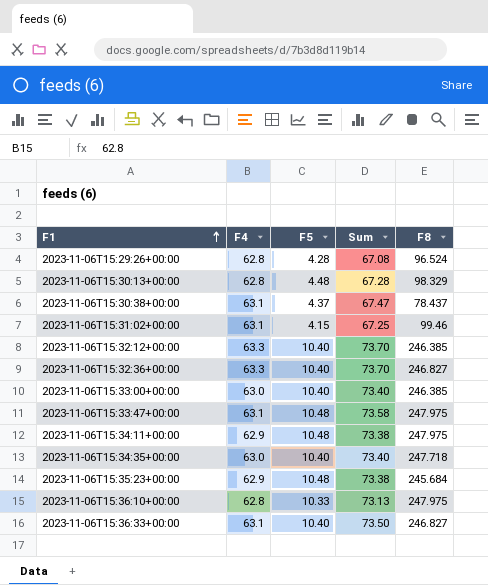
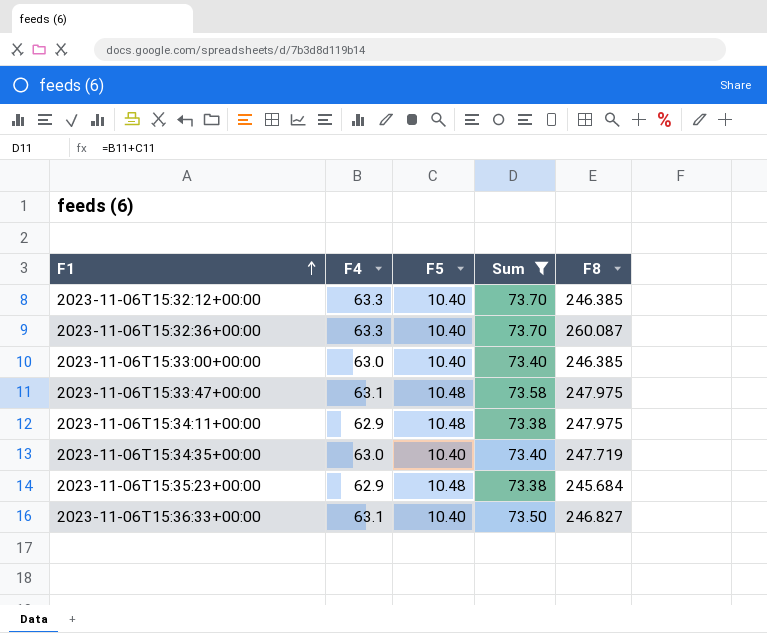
filter: none -> Sum >= 73.38
2023-11-06T15:32:36+00:00 | F8: 246.827 -> 260.087
2023-11-06T15:34:35+00:00 | F8: 247.718 -> 247.719

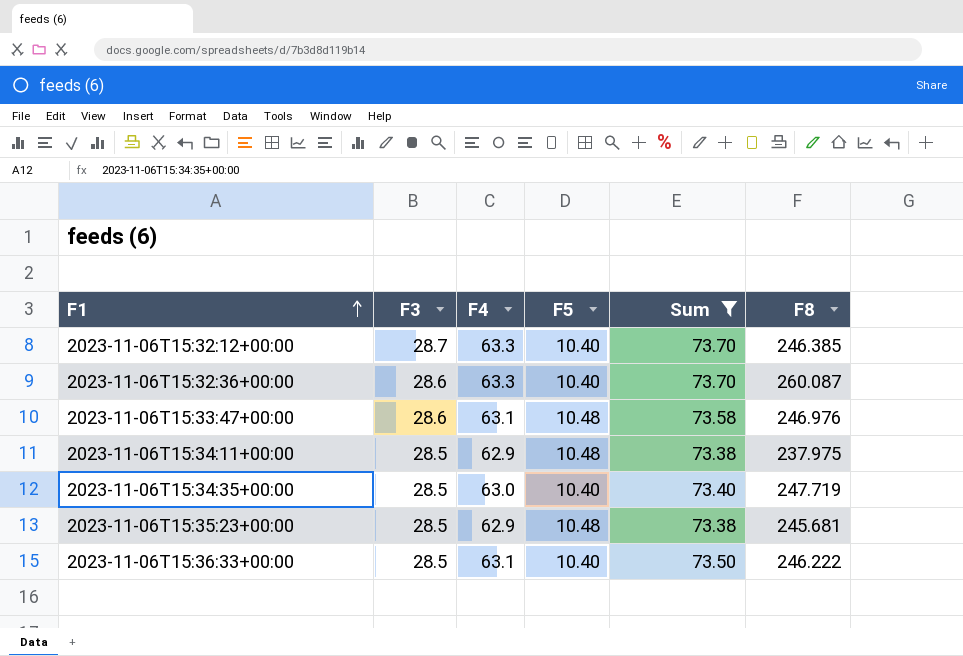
column F3 | position: none -> 2
row 2023-11-06T15:33:00+00:00: 63.0 | 10.40 | 73.40 | 246.385 -> none
2023-11-06T15:33:47+00:00 | F8: 247.975 -> 246.976
2023-11-06T15:34:11+00:00 | F8: 247.975 -> 237.975
2023-11-06T15:35:23+00:00 | F8: 245.684 -> 245.681
2023-11-06T15:36:33+00:00 | F8: 246.827 -> 246.222

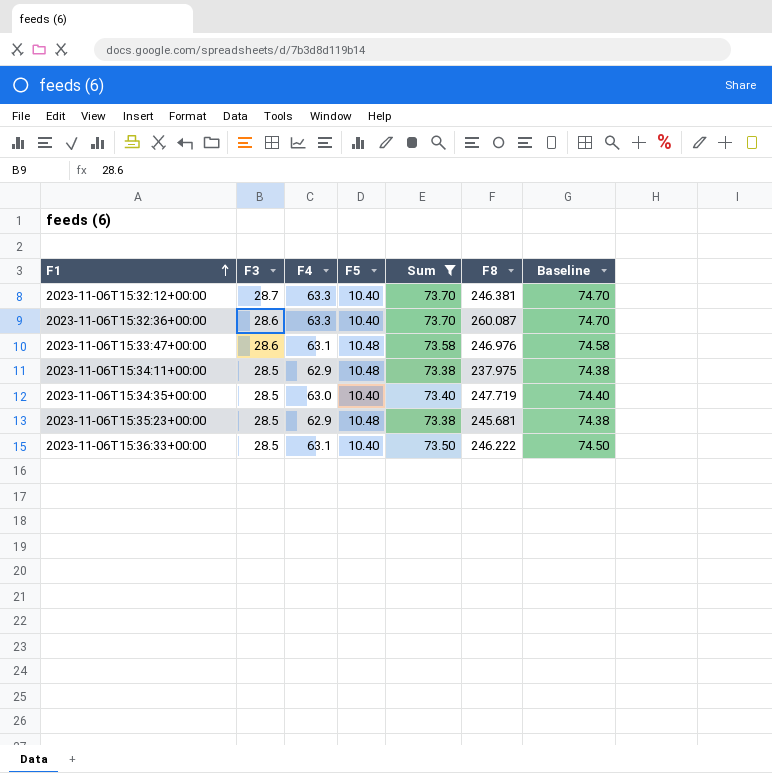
column Baseline | formula: none -> [Sum] + 1
2023-11-06T15:32:12+00:00 | F8: 246.385 -> 246.381

